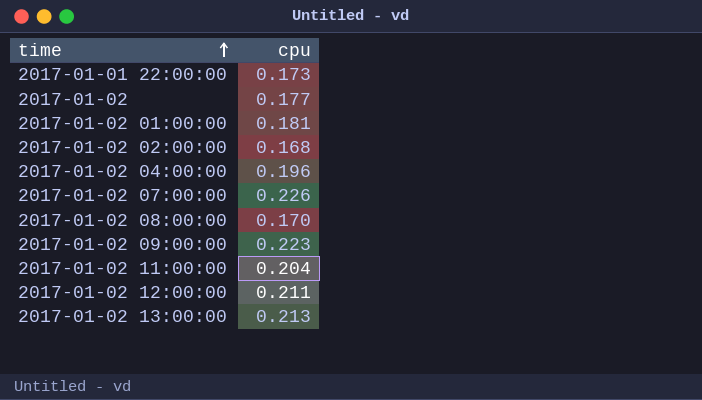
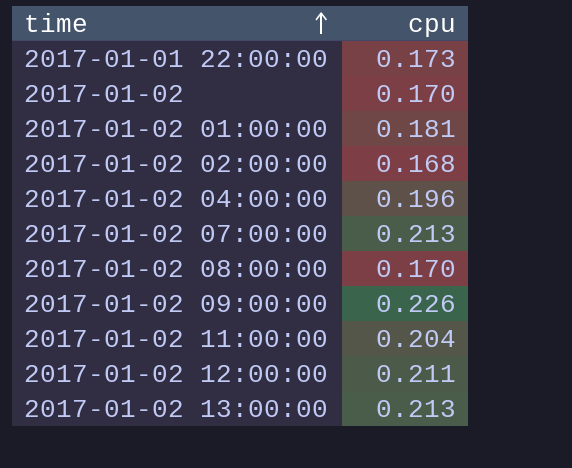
2017-01-02 | cpu: 0.177 -> 0.170
2017-01-02 07:00:00 | cpu: 0.226 -> 0.213
2017-01-02 09:00:00 | cpu: 0.223 -> 0.226

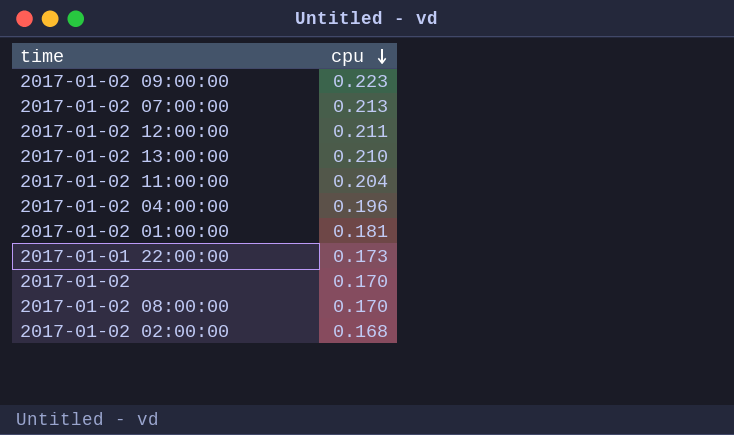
row order: time ascending -> cpu descending
2017-01-02 09:00:00 | cpu: 0.226 -> 0.223
2017-01-02 13:00:00 | cpu: 0.213 -> 0.210

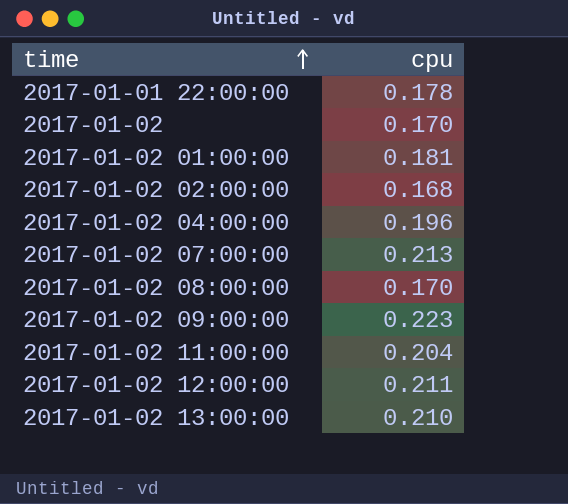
row order: cpu descending -> time ascending
2017-01-01 22:00:00 | cpu: 0.173 -> 0.178

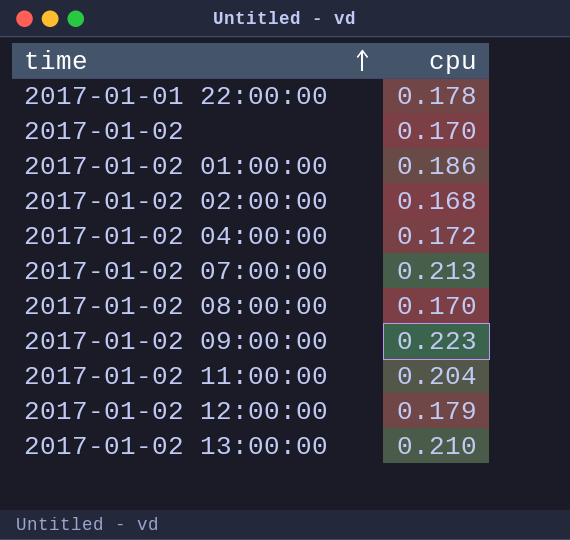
2017-01-02 01:00:00 | cpu: 0.181 -> 0.186
2017-01-02 04:00:00 | cpu: 0.196 -> 0.172
2017-01-02 12:00:00 | cpu: 0.211 -> 0.179

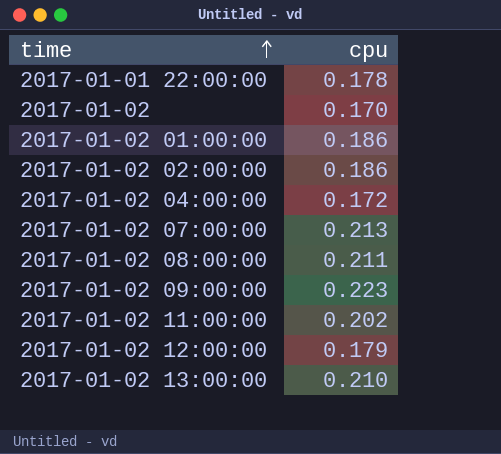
2017-01-02 02:00:00 | cpu: 0.168 -> 0.186
2017-01-02 08:00:00 | cpu: 0.170 -> 0.211
2017-01-02 11:00:00 | cpu: 0.204 -> 0.202

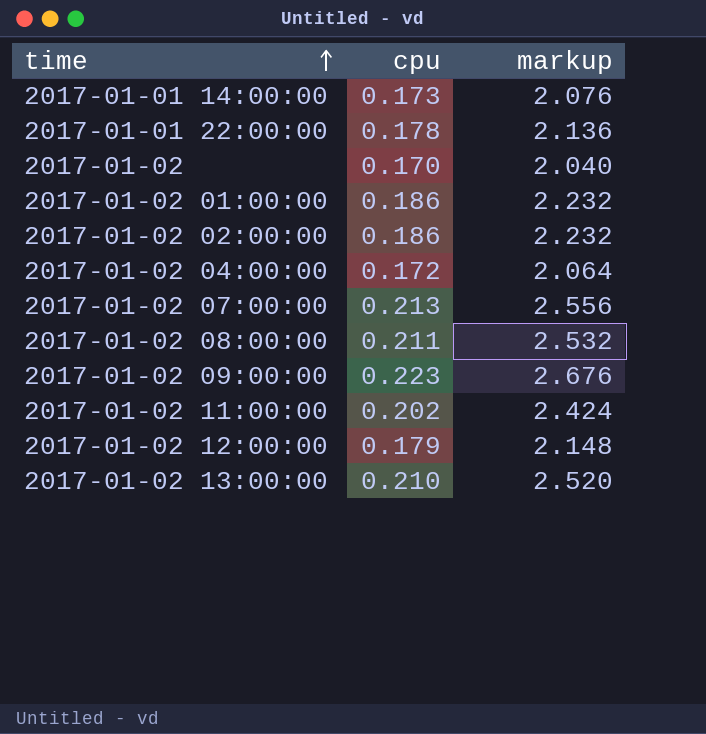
column markup | formula: none -> [cpu] * 12
row 2017-01-01 14:00:00: none -> 0.173 | 2.076

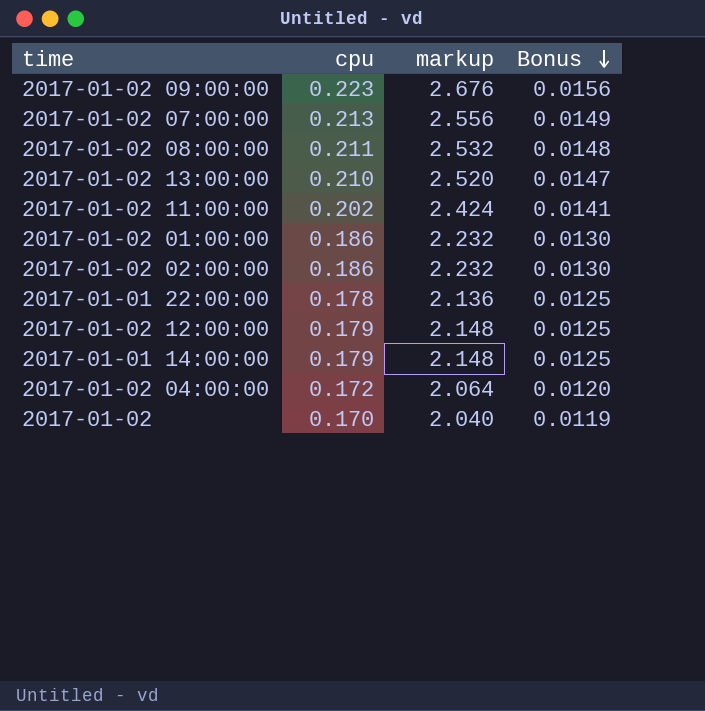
row order: time ascending -> Bonus descending
column Bonus | formula: none -> [cpu] * 0.07
2017-01-01 14:00:00 | cpu: 0.173 -> 0.179
2017-01-01 14:00:00 | markup: 2.076 -> 2.148

